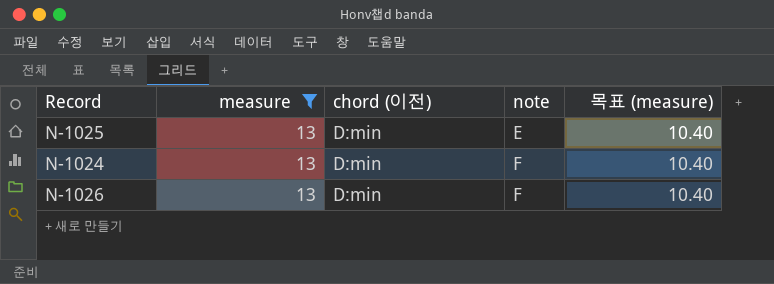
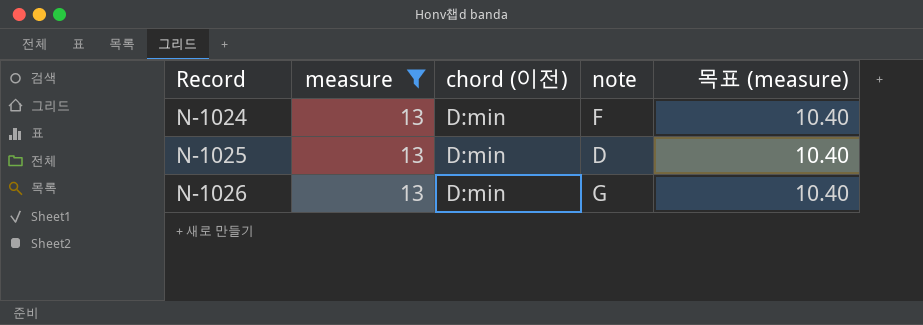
row order: note ascending -> Record ascending
N-1025 | note: E -> D
N-1026 | note: F -> G

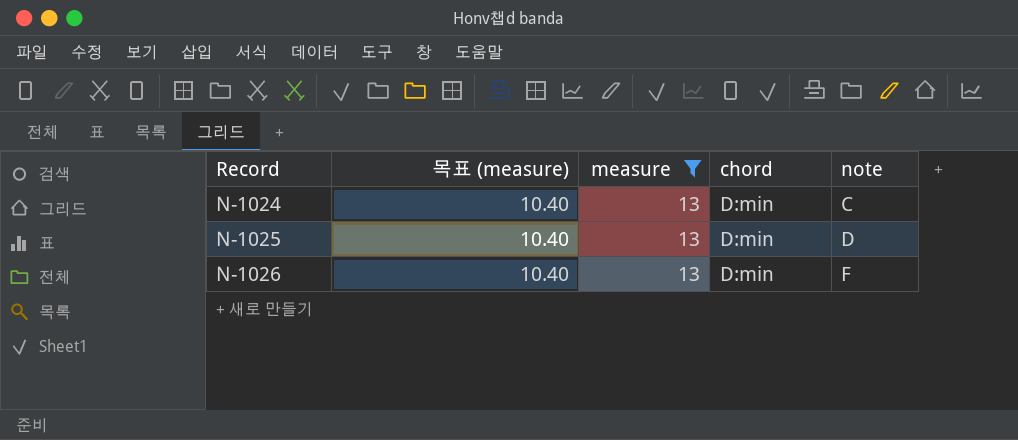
column 목표 (measure) | position: 5 -> 2
column name: chord (이전) -> chord
N-1024 | note: F -> C
N-1026 | note: G -> F

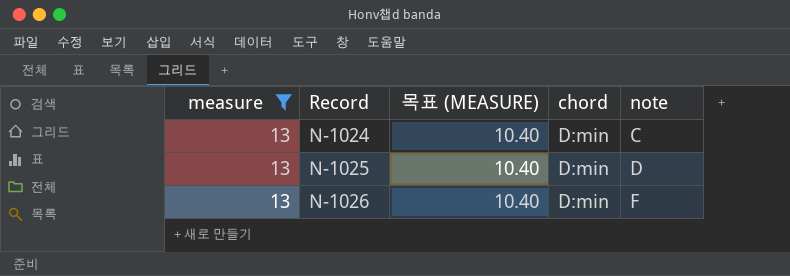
column measure | position: 3 -> 1
column name: 목표 (measure) -> 목표 (MEASURE)

